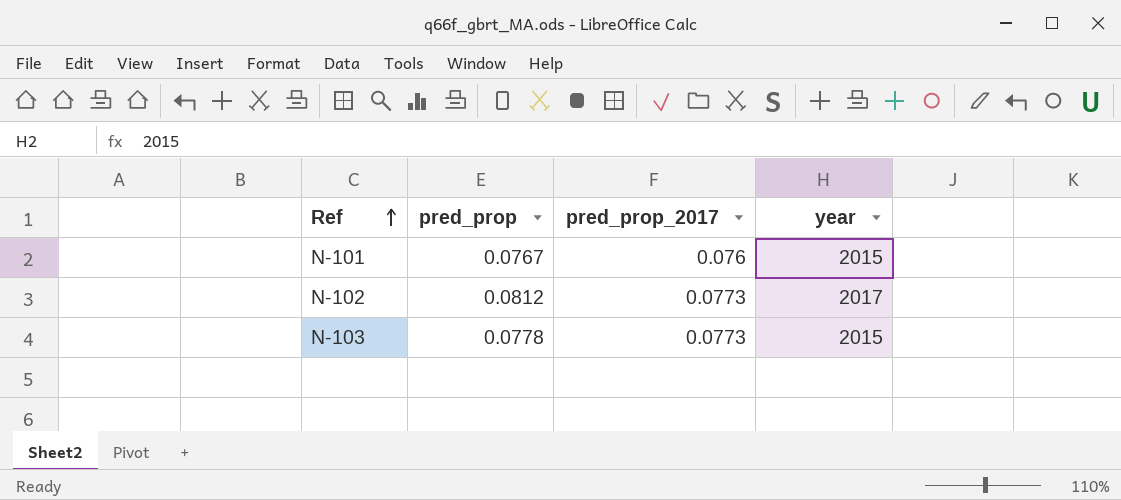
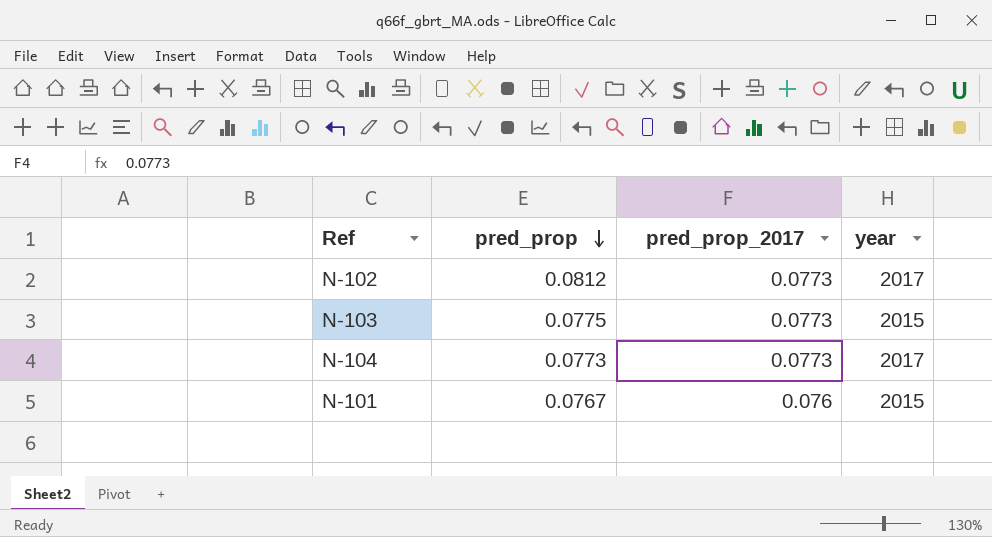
row order: Ref ascending -> pred_prop descending
N-103 | pred_prop: 0.0778 -> 0.0775
row N-104: none -> 0.0773 | 0.0773 | 2017

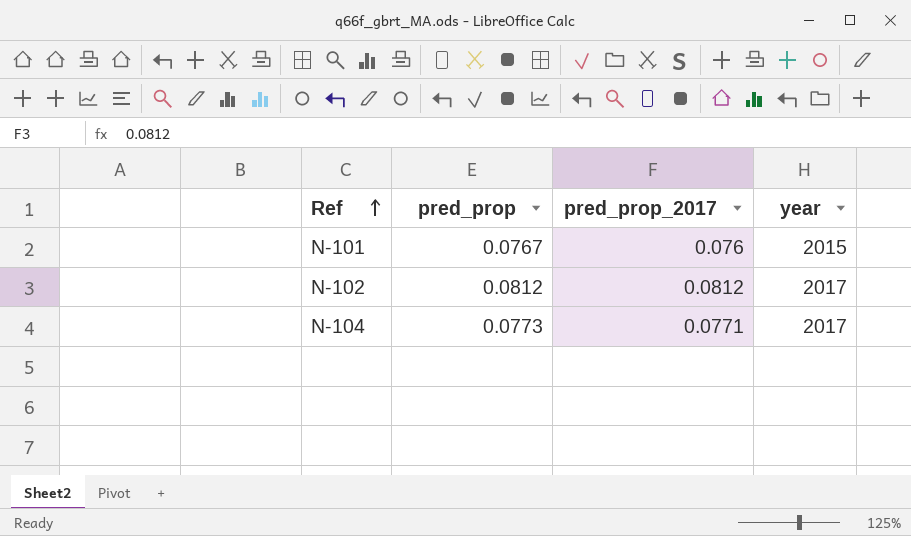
row order: pred_prop descending -> Ref ascending
row N-103: 0.0775 | 0.0773 | 2015 -> none
N-102 | pred_prop_2017: 0.0773 -> 0.0812
N-104 | pred_prop_2017: 0.0773 -> 0.0771

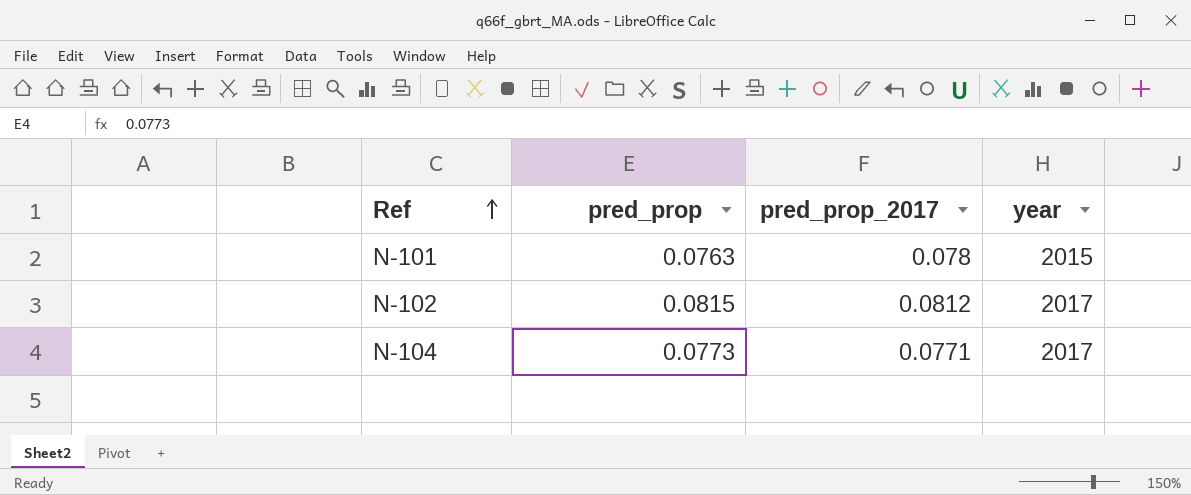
N-101 | pred_prop: 0.0767 -> 0.0763
N-101 | pred_prop_2017: 0.076 -> 0.078
N-102 | pred_prop: 0.0812 -> 0.0815

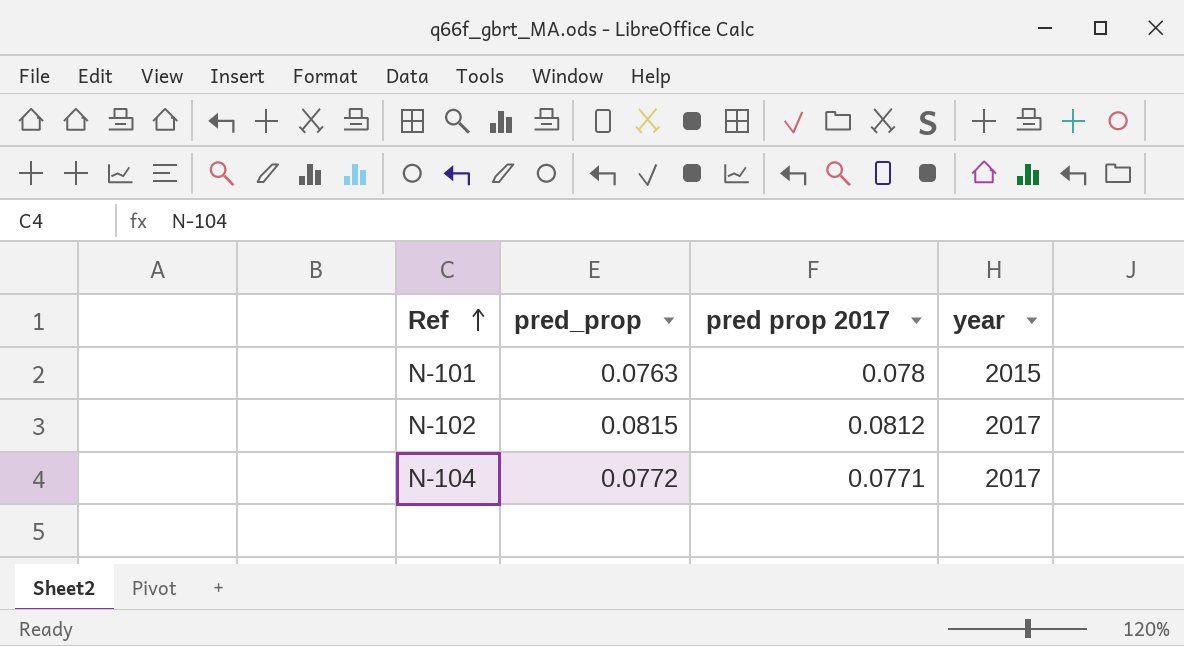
column name: pred_prop_2017 -> pred prop 2017
N-104 | pred_prop: 0.0773 -> 0.0772

